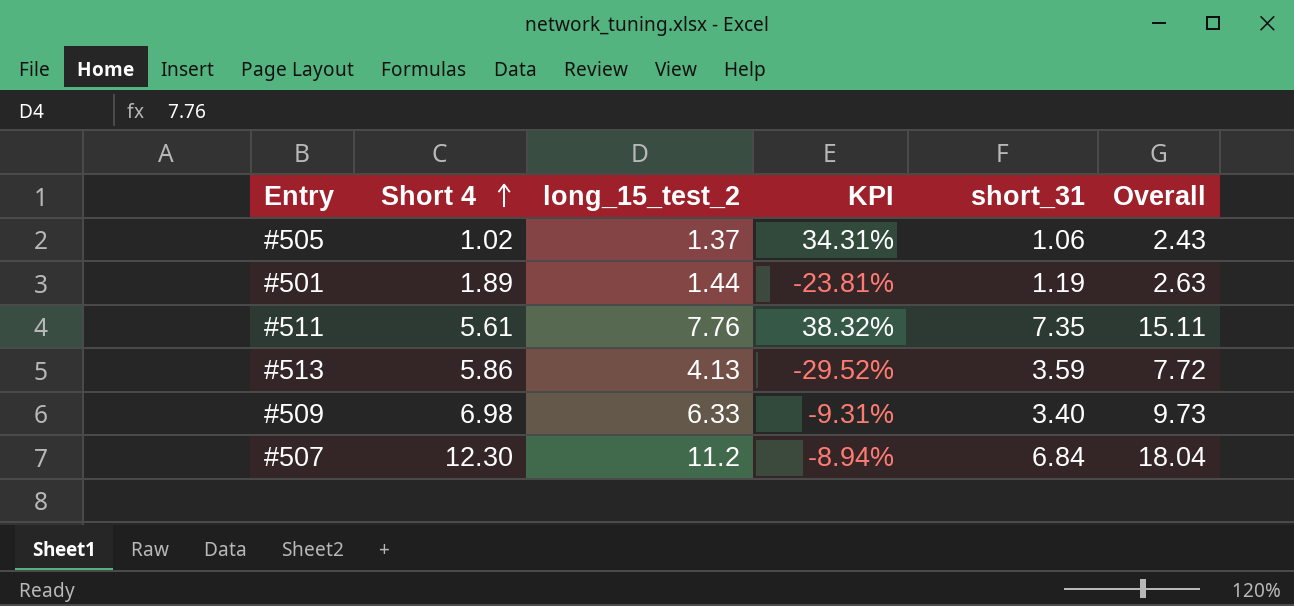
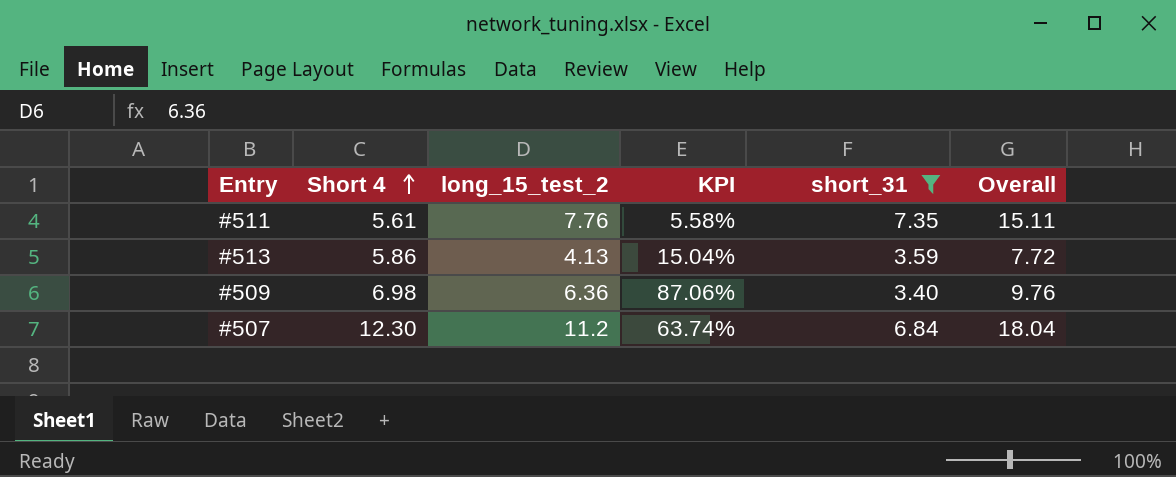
filter: none -> short_31 >= 3.40
column KPI | formula: ([long_15_test_2] - [Short 4]) / [Short 4] -> ([long_15_test_2] - [short_31]) / [short_31]
#509 | long_15_test_2: 6.33 -> 6.36
#509 | Overall: 9.73 -> 9.76

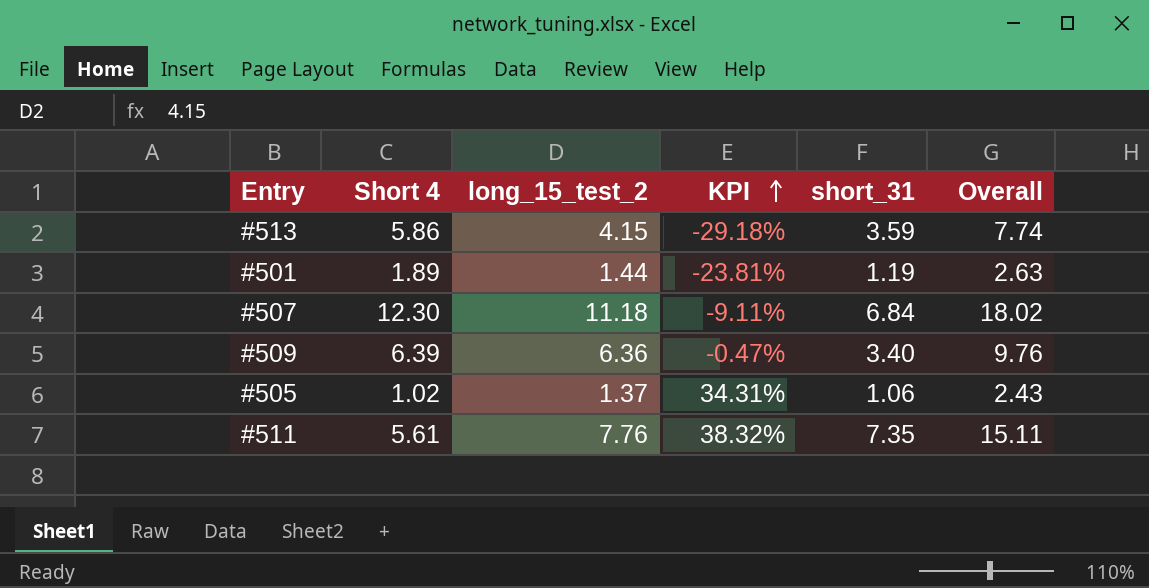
filter: short_31 >= 3.40 -> none
row order: Short 4 ascending -> KPI ascending
column KPI | formula: ([long_15_test_2] - [short_31]) / [short_31] -> ([long_15_test_2] - [Short 4]) / [Short 4]
#513 | long_15_test_2: 4.13 -> 4.15
#513 | Overall: 7.72 -> 7.74
#507 | long_15_test_2: 11.2 -> 11.18
#507 | Overall: 18.04 -> 18.02
#509 | Short 4: 6.98 -> 6.39

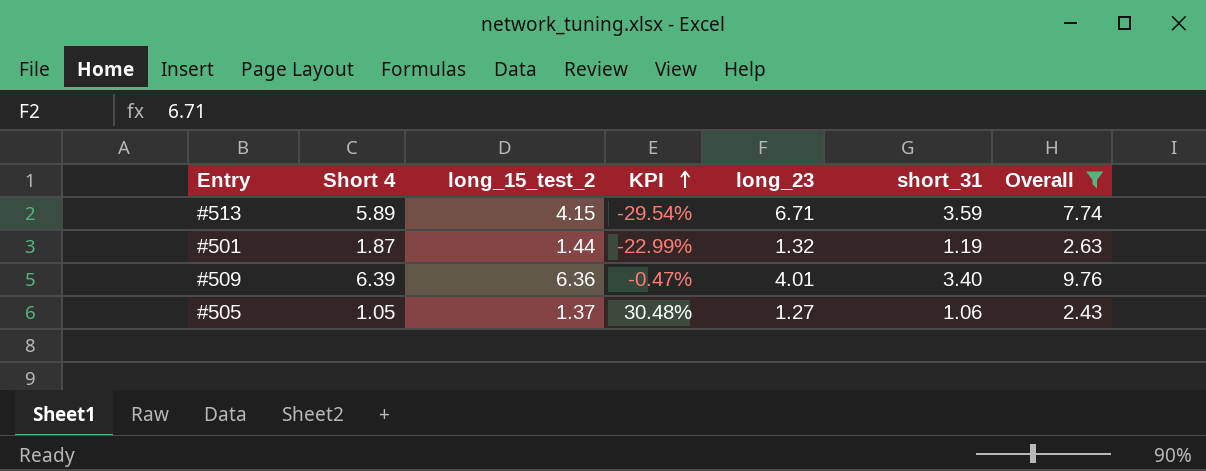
filter: none -> Overall <= 9.76
column long_23 | position: none -> 5
#513 | Short 4: 5.86 -> 5.89
#513 | KPI: -29.18% -> -29.54%
#501 | Short 4: 1.89 -> 1.87
#501 | KPI: -23.81% -> -22.99%
#505 | Short 4: 1.02 -> 1.05
#505 | KPI: 34.31% -> 30.48%

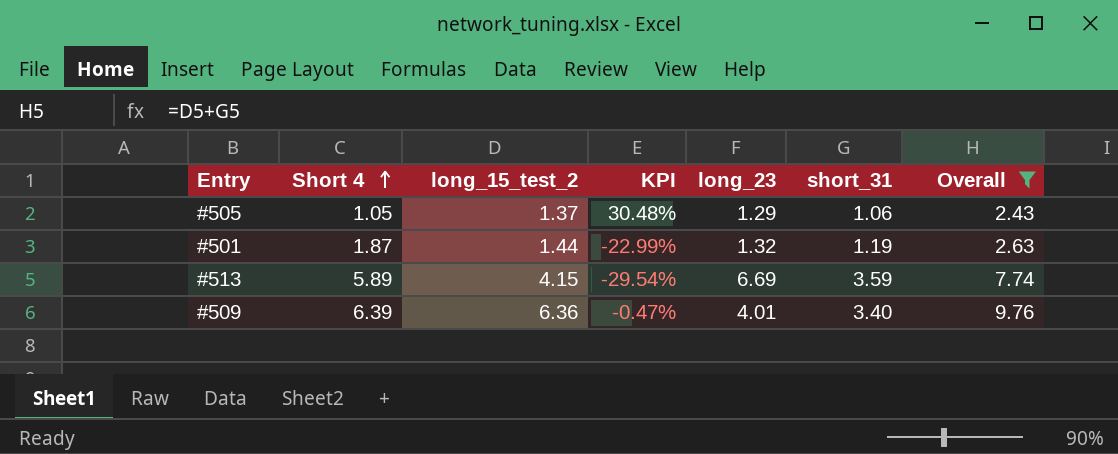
row order: KPI ascending -> Short 4 ascending
#505 | long_23: 1.27 -> 1.29
#513 | long_23: 6.71 -> 6.69

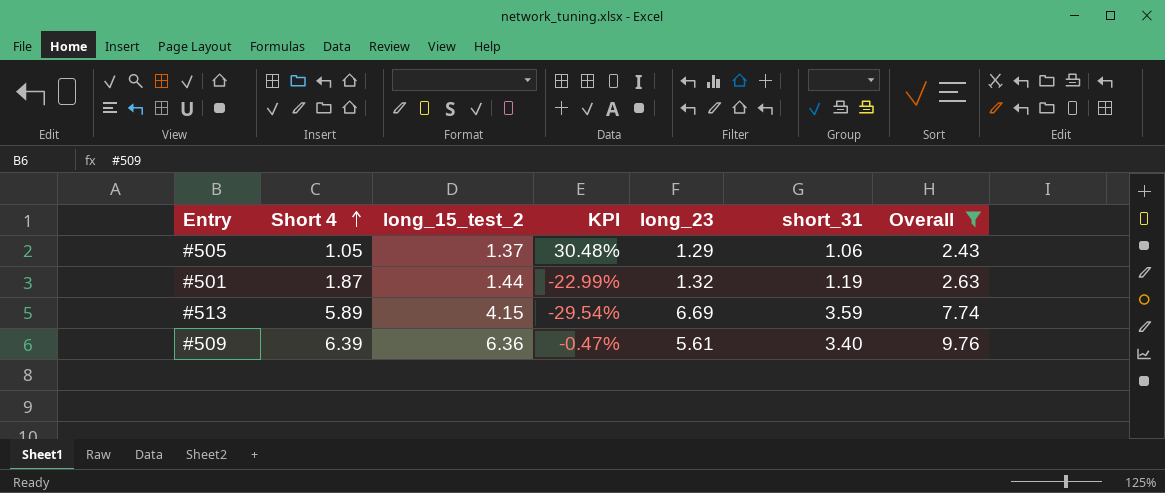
#509 | long_23: 4.01 -> 5.61

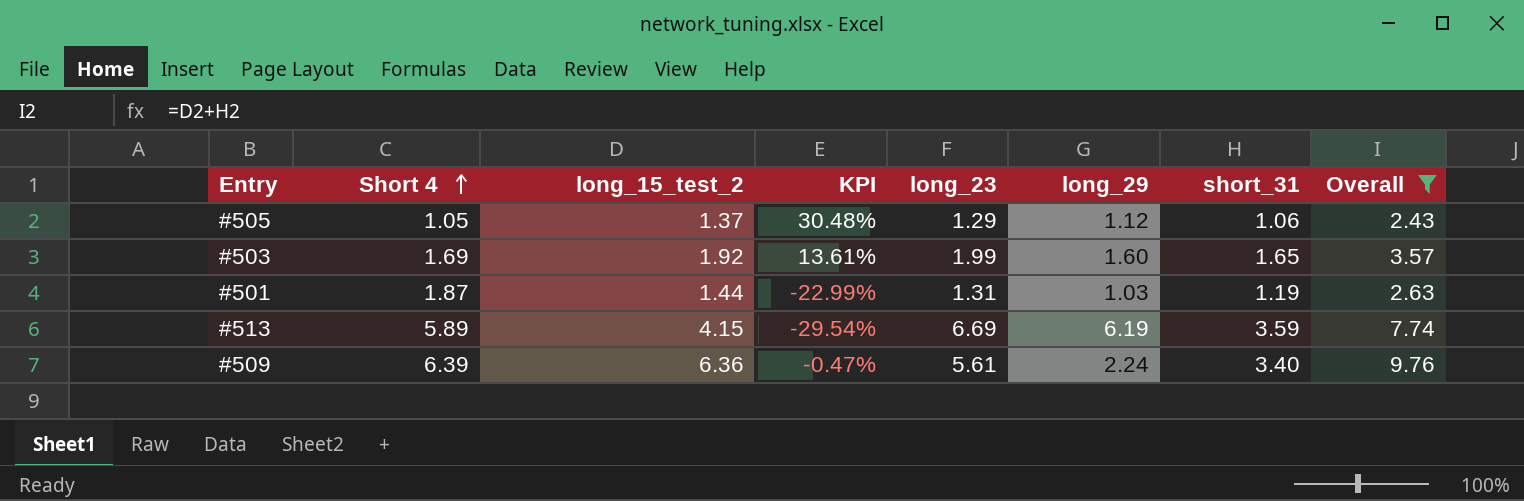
column long_29 | position: none -> 6
row #503: none -> 1.69 | 1.92 | 13.61% | 1.99 | 1.60 | 1.65 | 3.57
#501 | long_23: 1.32 -> 1.31

